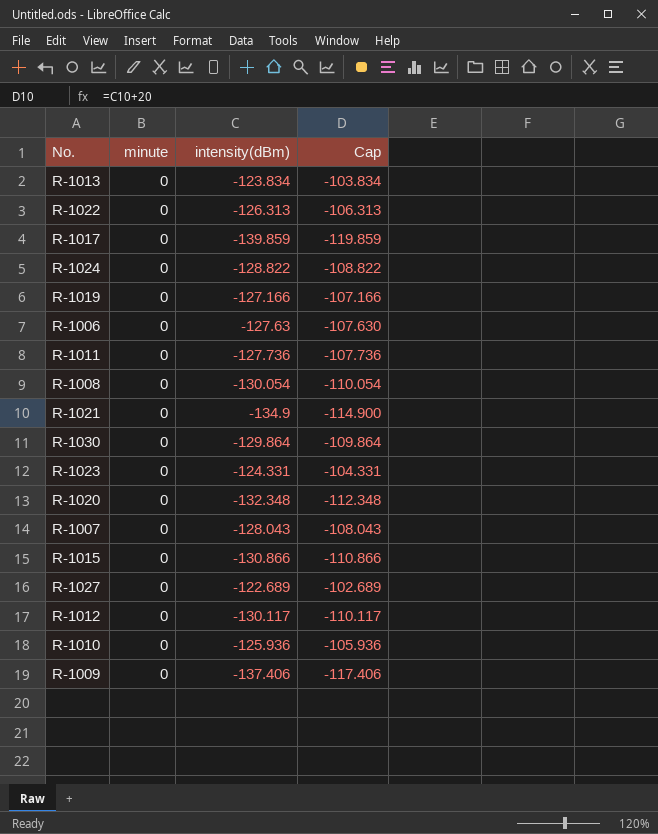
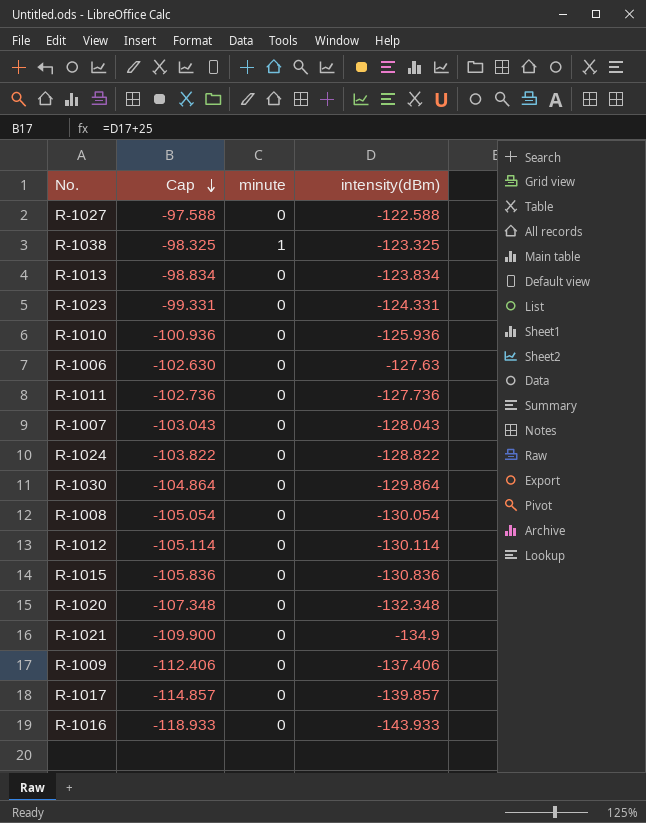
row order: none -> Cap descending
column Cap | formula: [intensity(dBm)] + 20 -> [intensity(dBm)] + 25
column Cap | position: 4 -> 2
row R-1022: 0 | -126.313 | -106.313 -> none
row R-1019: 0 | -127.166 | -107.166 -> none
R-1027 | intensity(dBm): -122.689 -> -122.588
row R-1038: none -> -98.325 | 1 | -123.325
R-1012 | intensity(dBm): -130.117 -> -130.114
R-1015 | intensity(dBm): -130.866 -> -130.836
R-1017 | intensity(dBm): -139.859 -> -139.857
row R-1016: none -> -118.933 | 0 | -143.933

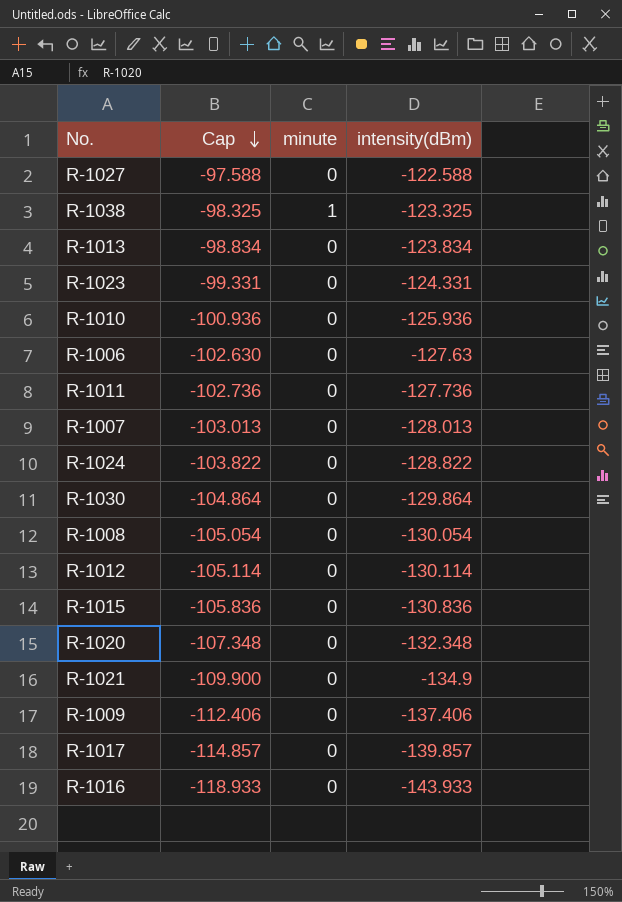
R-1007 | Cap: -103.043 -> -103.013
R-1007 | intensity(dBm): -128.043 -> -128.013

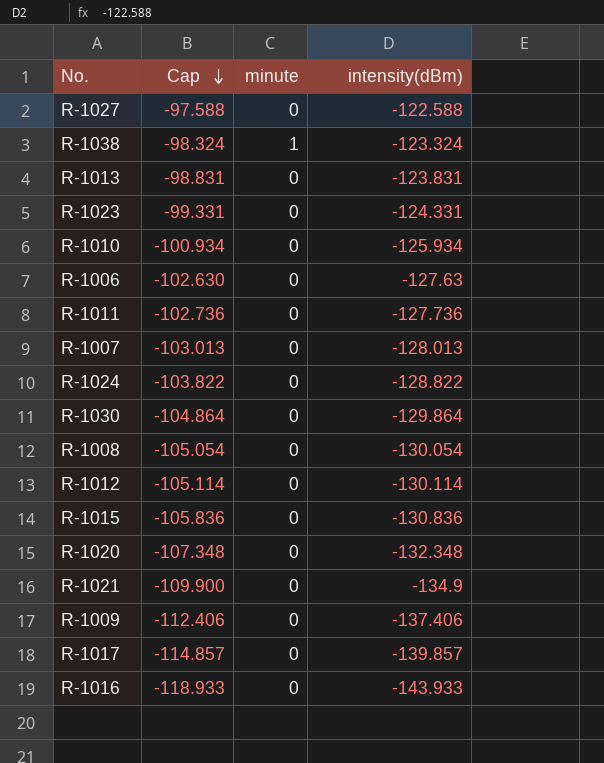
R-1038 | Cap: -98.325 -> -98.324
R-1038 | intensity(dBm): -123.325 -> -123.324
R-1013 | Cap: -98.834 -> -98.831
R-1013 | intensity(dBm): -123.834 -> -123.831
R-1010 | Cap: -100.936 -> -100.934
R-1010 | intensity(dBm): -125.936 -> -125.934

